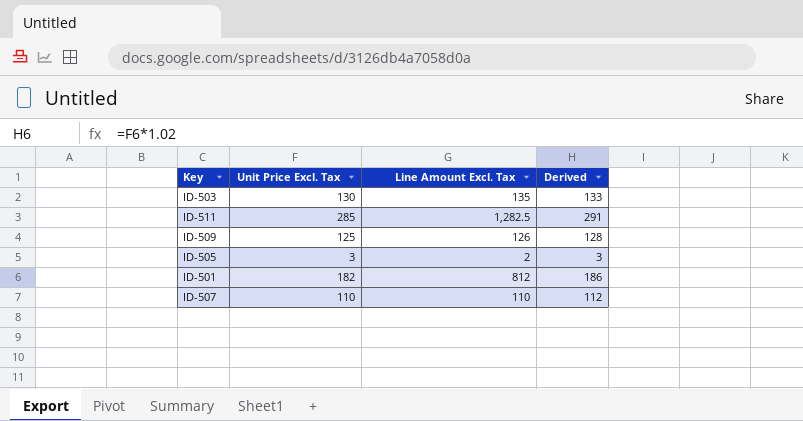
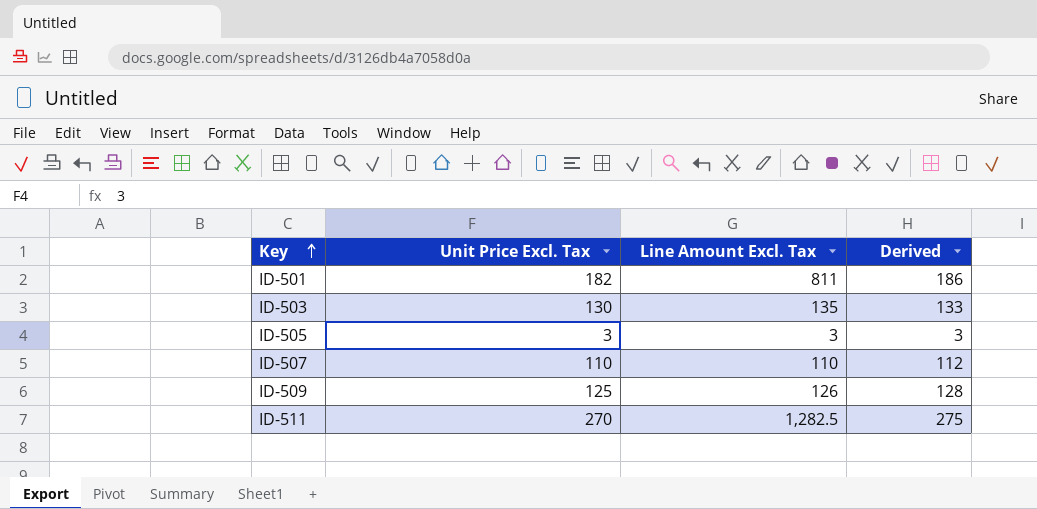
row order: none -> Key ascending
ID-501 | Line Amount Excl. Tax: 812 -> 811
ID-505 | Line Amount Excl. Tax: 2 -> 3
ID-511 | Unit Price Excl. Tax: 285 -> 270
ID-511 | Derived: 291 -> 275

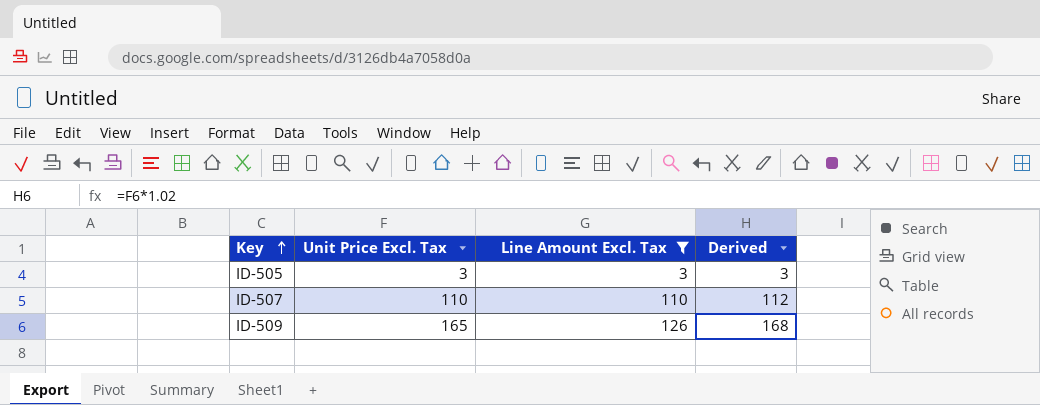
filter: none -> Line Amount Excl. Tax <= 126
ID-509 | Unit Price Excl. Tax: 125 -> 165
ID-509 | Derived: 128 -> 168

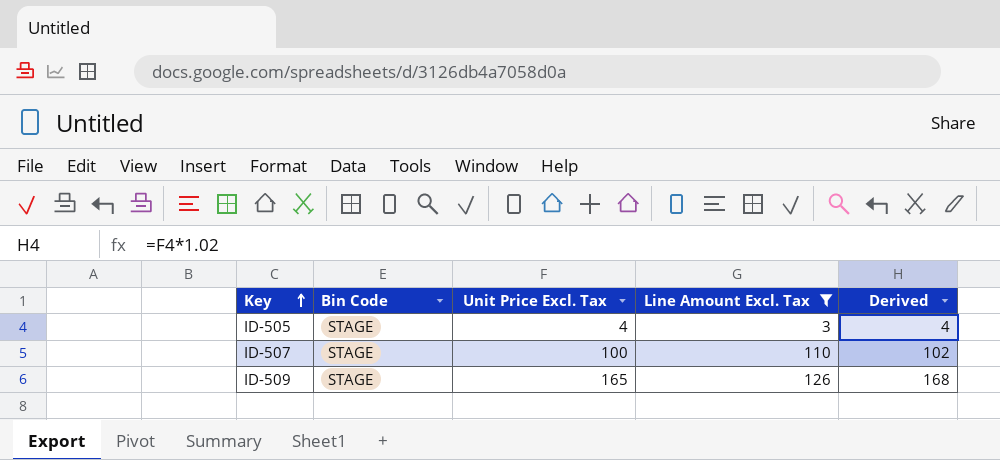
column Bin Code | position: none -> 2
ID-505 | Unit Price Excl. Tax: 3 -> 4
ID-505 | Derived: 3 -> 4
ID-507 | Unit Price Excl. Tax: 110 -> 100
ID-507 | Derived: 112 -> 102

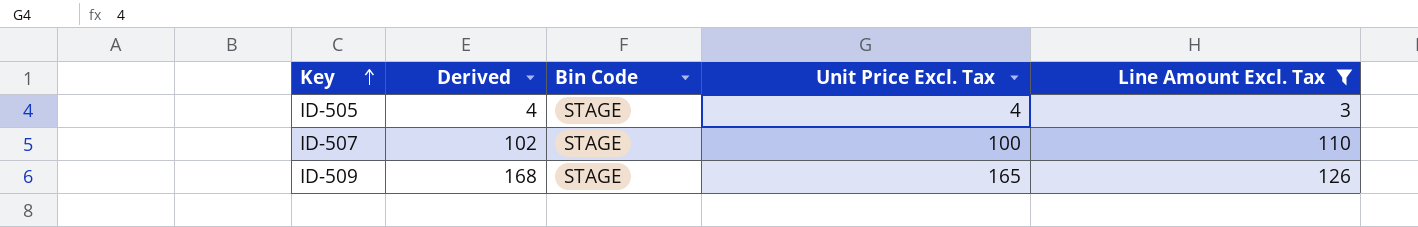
column Derived | position: 5 -> 2

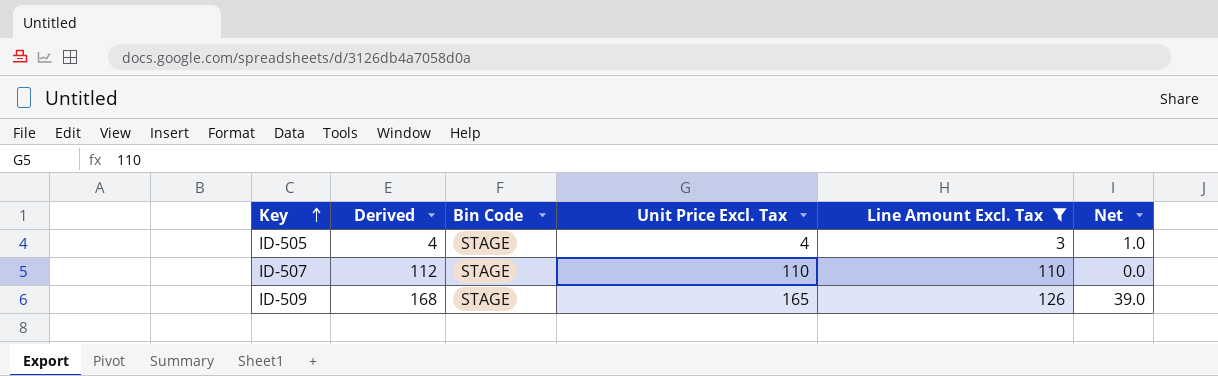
column Net | formula: none -> [Unit Price Excl. Tax] - [Line Amount Excl. Tax]
ID-507 | Derived: 102 -> 112
ID-507 | Unit Price Excl. Tax: 100 -> 110

